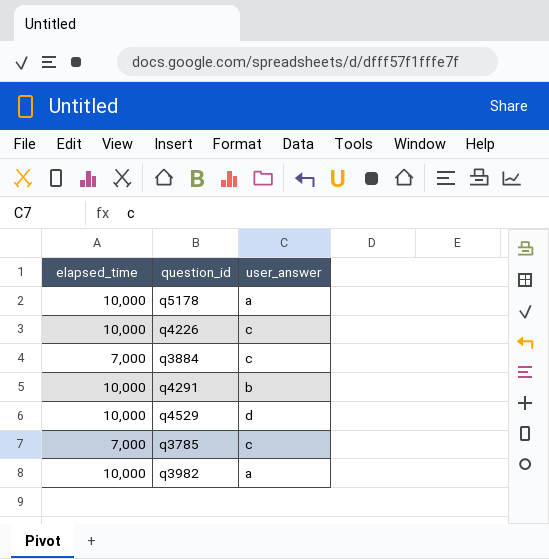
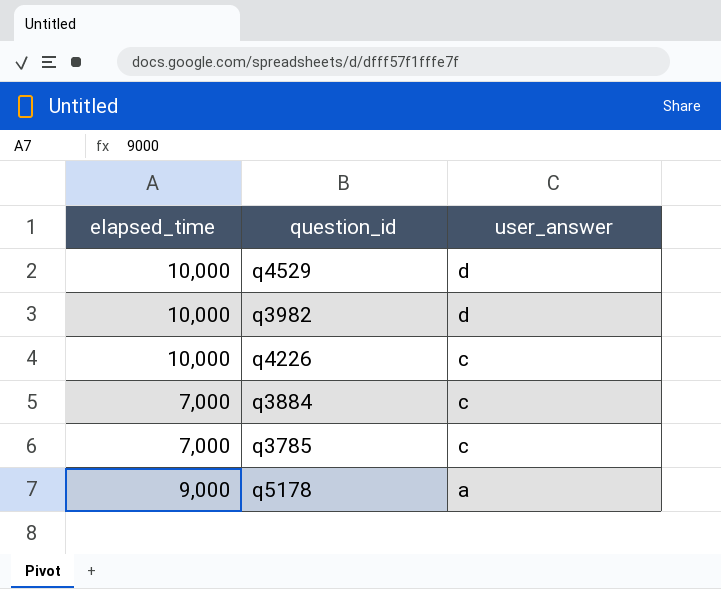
row order: none -> user_answer descending
row q4291: 10,000 | b -> none
q3982 | user_answer: a -> d
q5178 | elapsed_time: 10,000 -> 9,000

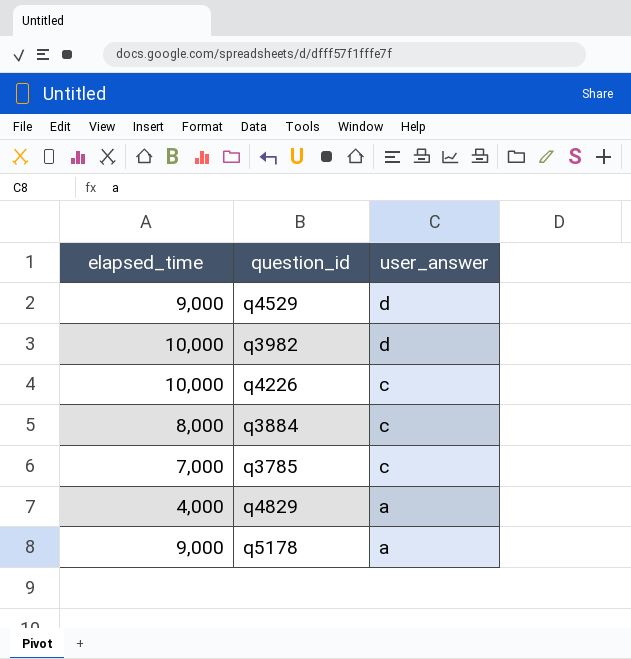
q4529 | elapsed_time: 10,000 -> 9,000
q3884 | elapsed_time: 7,000 -> 8,000
row q4829: none -> 4,000 | a

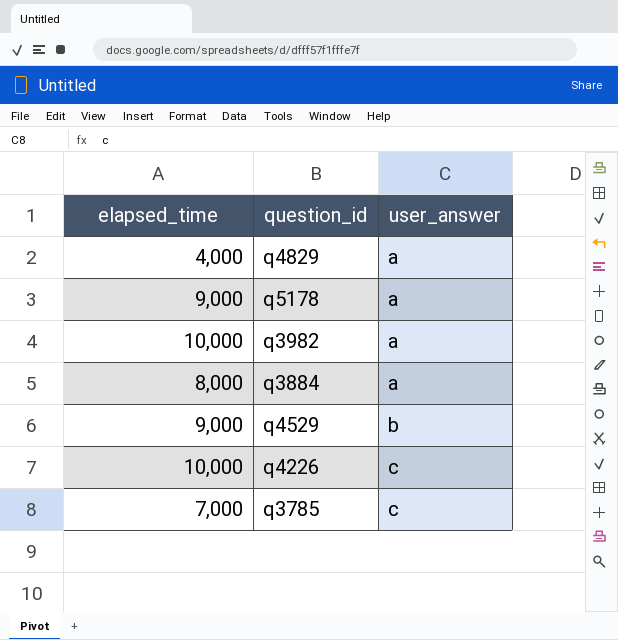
row order: user_answer descending -> user_answer ascending
q3982 | user_answer: d -> a
q3884 | user_answer: c -> a
q4529 | user_answer: d -> b

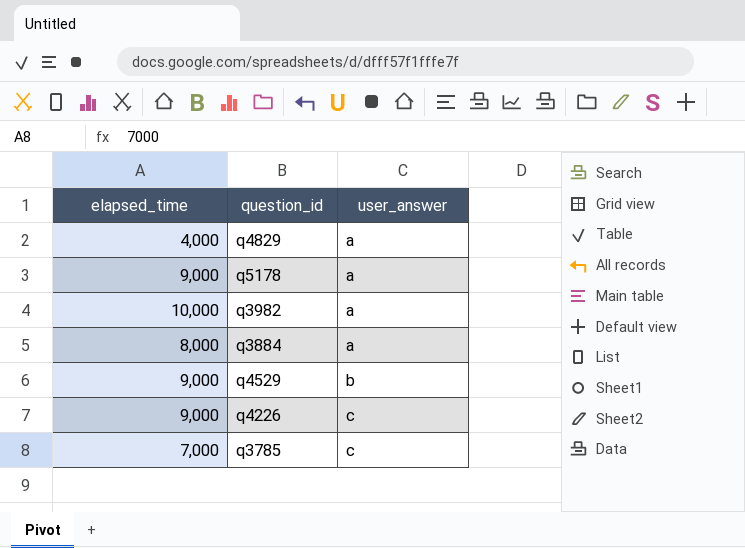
q4226 | elapsed_time: 10,000 -> 9,000

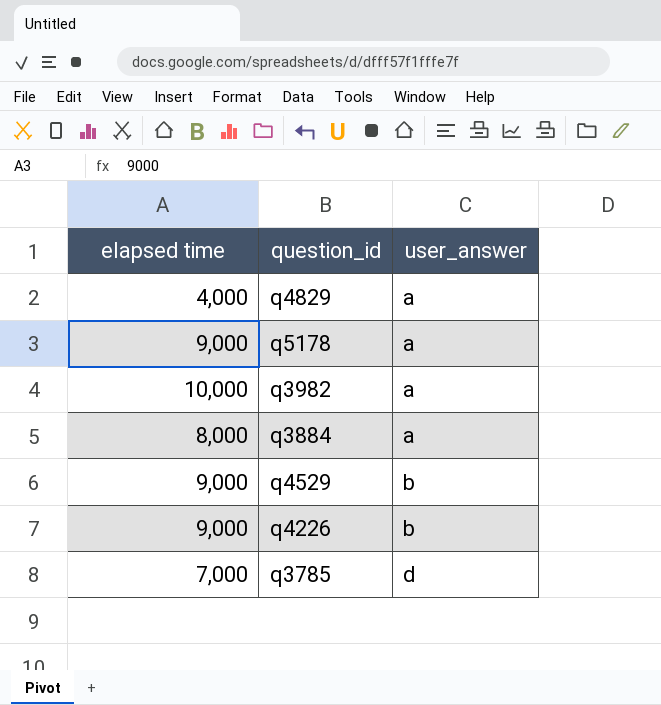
column name: elapsed_time -> elapsed time
q4226 | user_answer: c -> b
q3785 | user_answer: c -> d

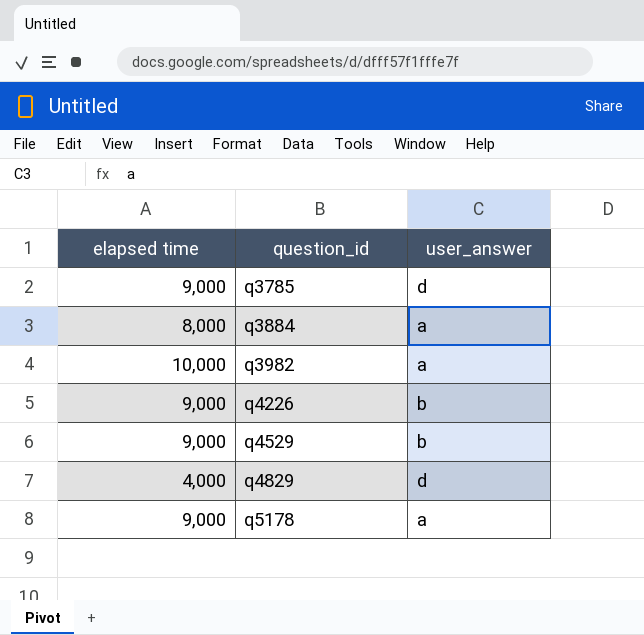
row order: user_answer ascending -> question_id ascending
q3785 | elapsed time: 7,000 -> 9,000
q4829 | user_answer: a -> d

